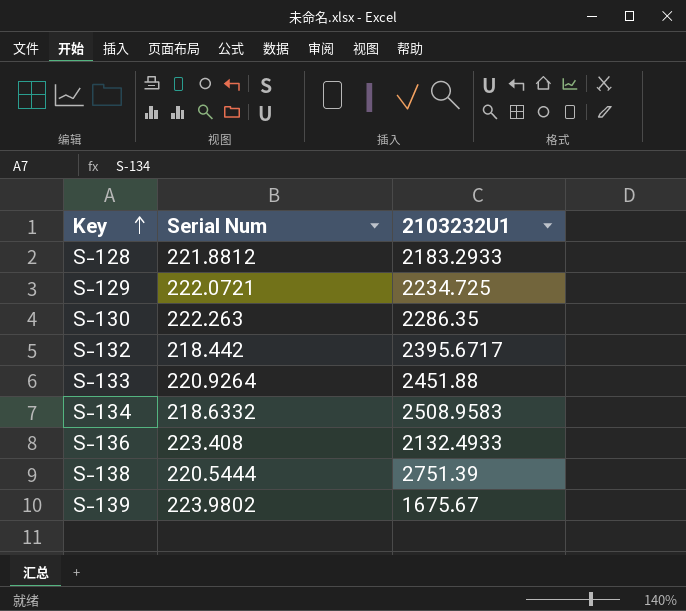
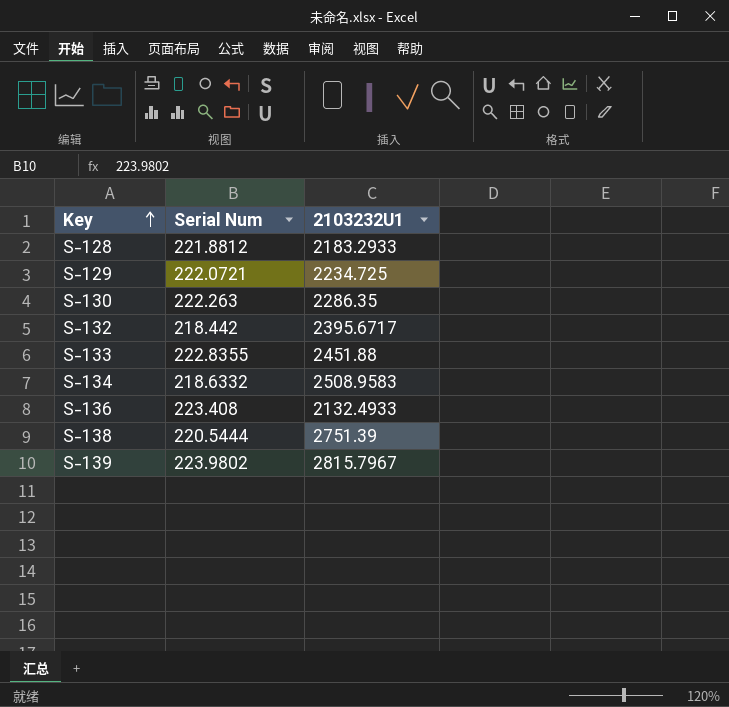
S-133 | Serial Num: 220.9264 -> 222.8355
S-139 | 2103232U1: 1675.67 -> 2815.7967

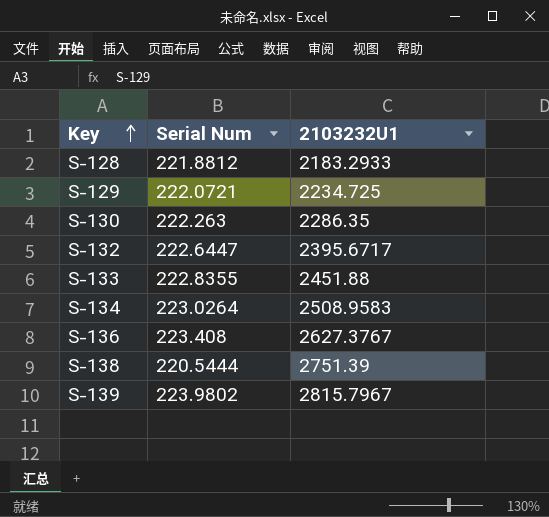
S-132 | Serial Num: 218.442 -> 222.6447
S-134 | Serial Num: 218.6332 -> 223.0264
S-136 | 2103232U1: 2132.4933 -> 2627.3767

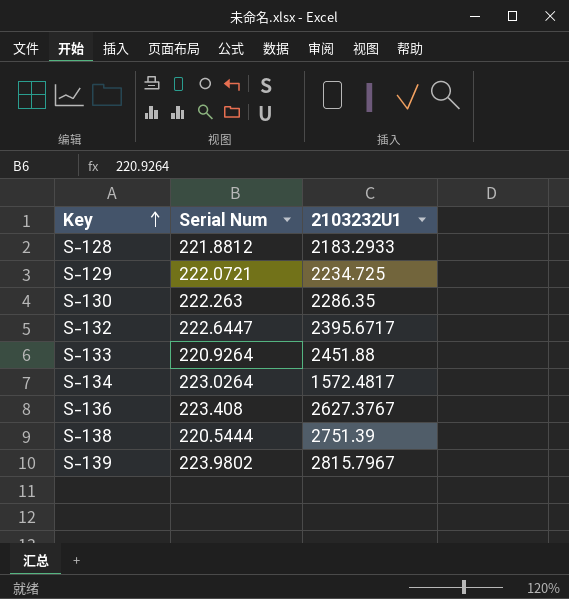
S-133 | Serial Num: 222.8355 -> 220.9264
S-134 | 2103232U1: 2508.9583 -> 1572.4817

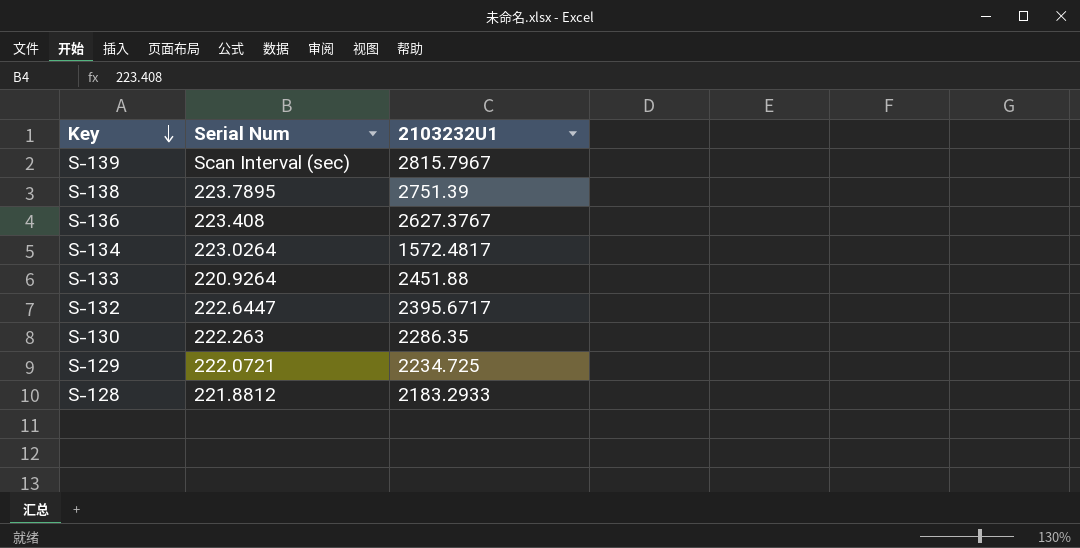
row order: Key ascending -> Key descending
S-139 | Serial Num: 223.9802 -> Scan Interval (sec)
S-138 | Serial Num: 220.5444 -> 223.7895

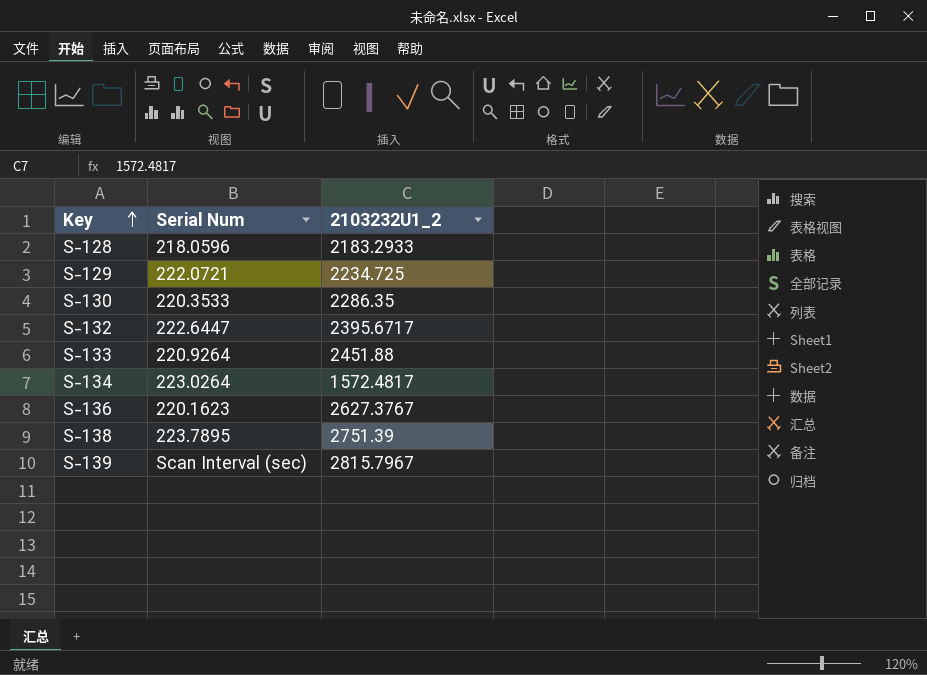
row order: Key descending -> Key ascending
column name: 2103232U1 -> 2103232U1_2
S-128 | Serial Num: 221.8812 -> 218.0596
S-130 | Serial Num: 222.263 -> 220.3533
S-136 | Serial Num: 223.408 -> 220.1623

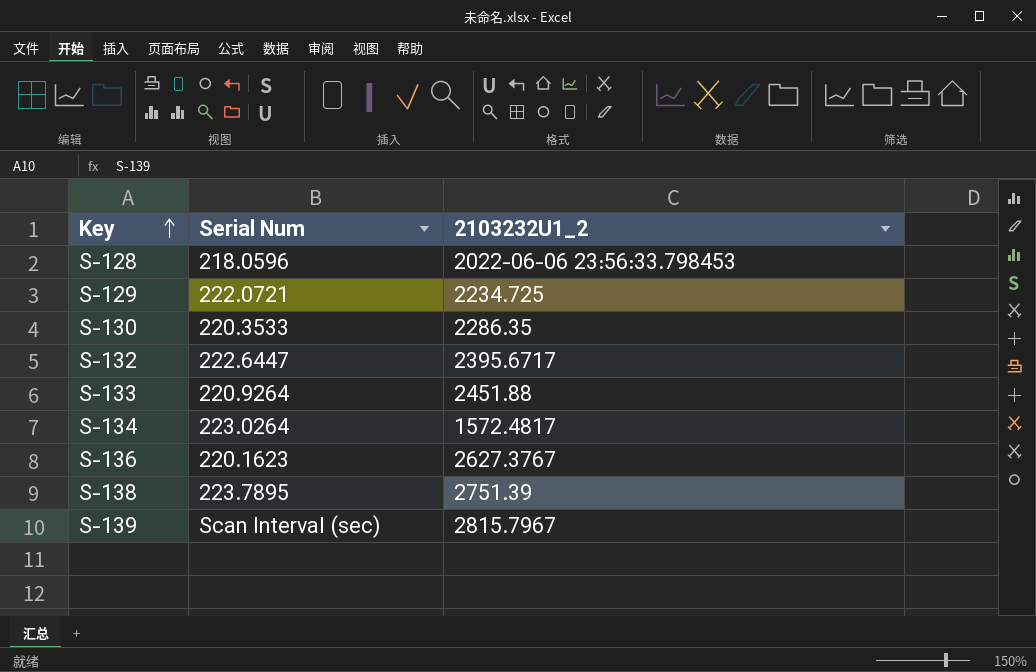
S-128 | 2103232U1_2: 2183.2933 -> 2022-06-06 23:56:33.798453

